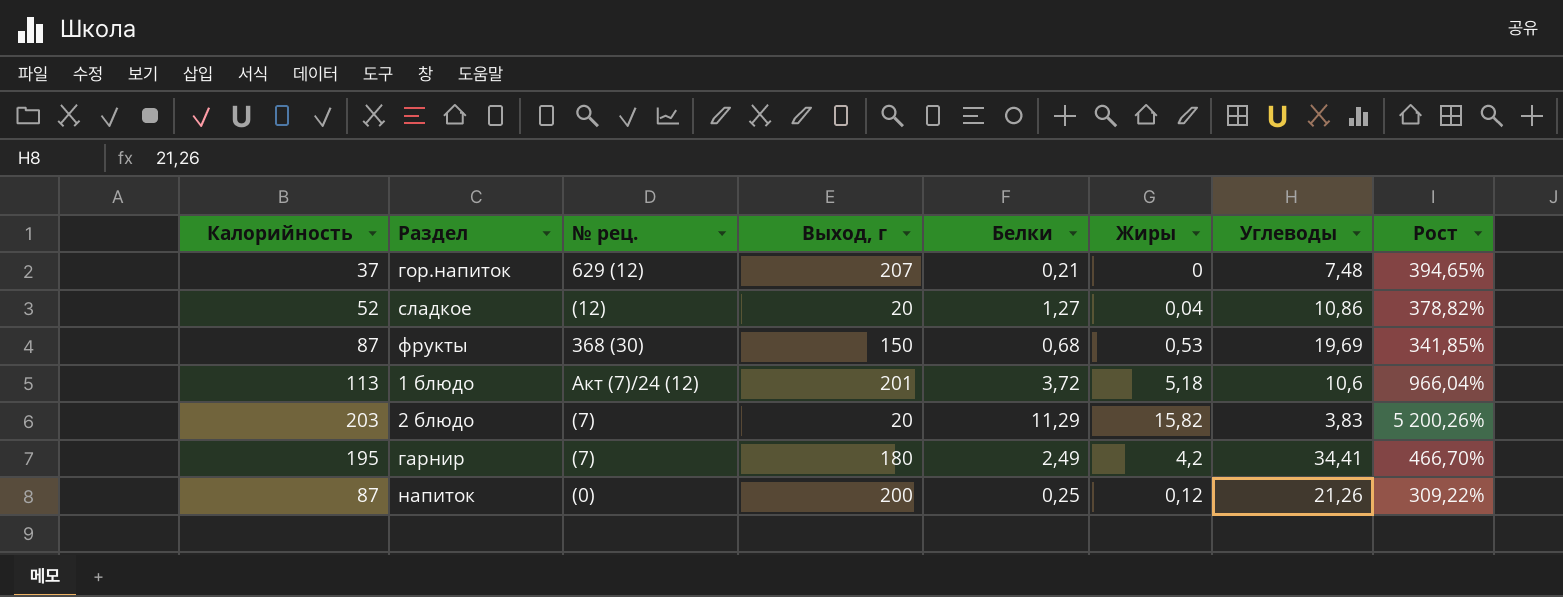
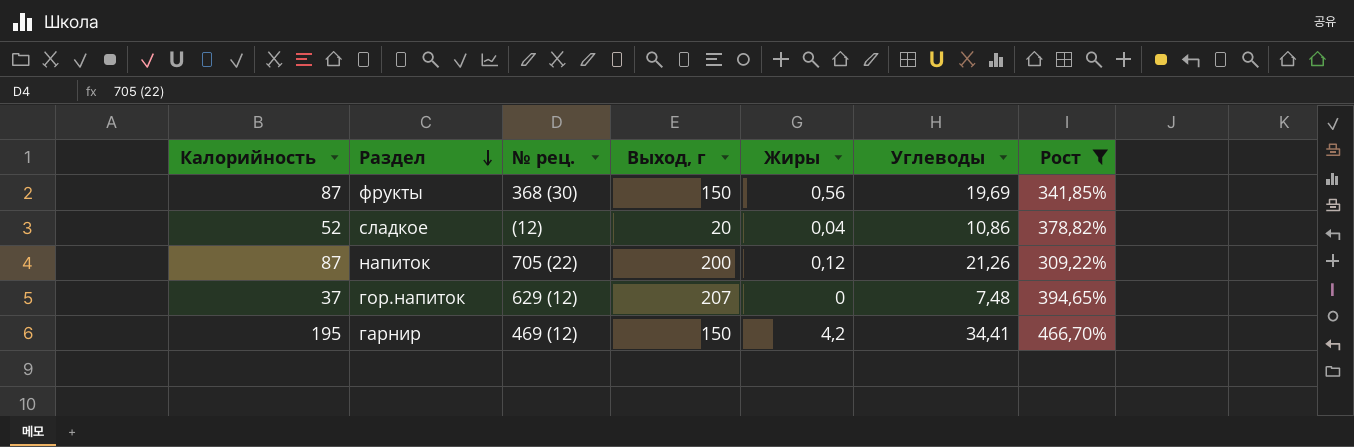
filter: none -> Рост <= 466,70%
row order: none -> Раздел descending
column Белки | position: 5 -> none
фрукты | Жиры: 0,53 -> 0,56
напиток | № рец.: (0) -> 705 (22)
гарнир | № рец.: (7) -> 469 (12)
гарнир | Выход, г: 180 -> 150

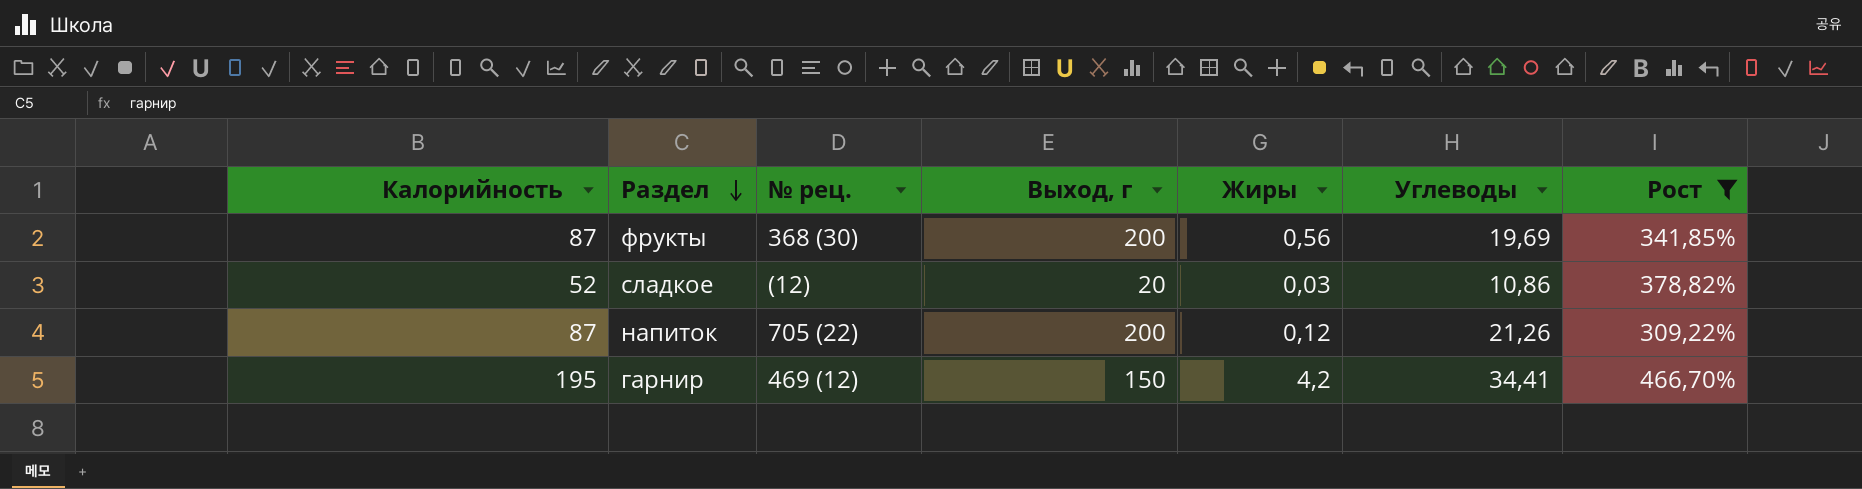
row гор.напиток: 37 | 629 (12) | 207 | 0 | 7,48 | 394,65% -> none
фрукты | Выход, г: 150 -> 200
сладкое | Жиры: 0,04 -> 0,03

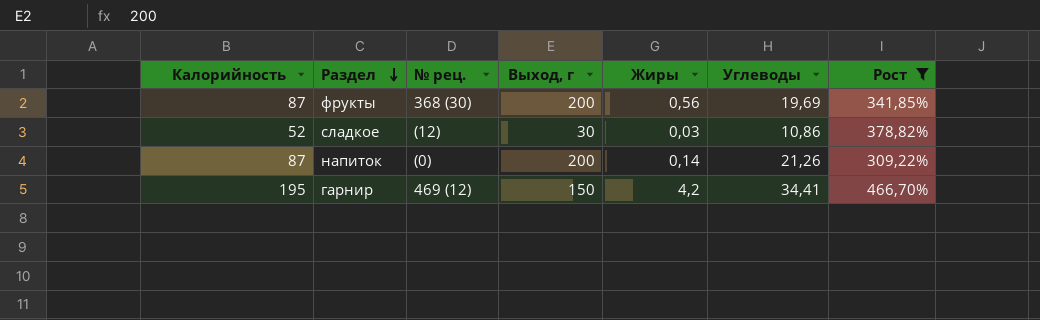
сладкое | Выход, г: 20 -> 30
напиток | № рец.: 705 (22) -> (0)
напиток | Жиры: 0,12 -> 0,14

